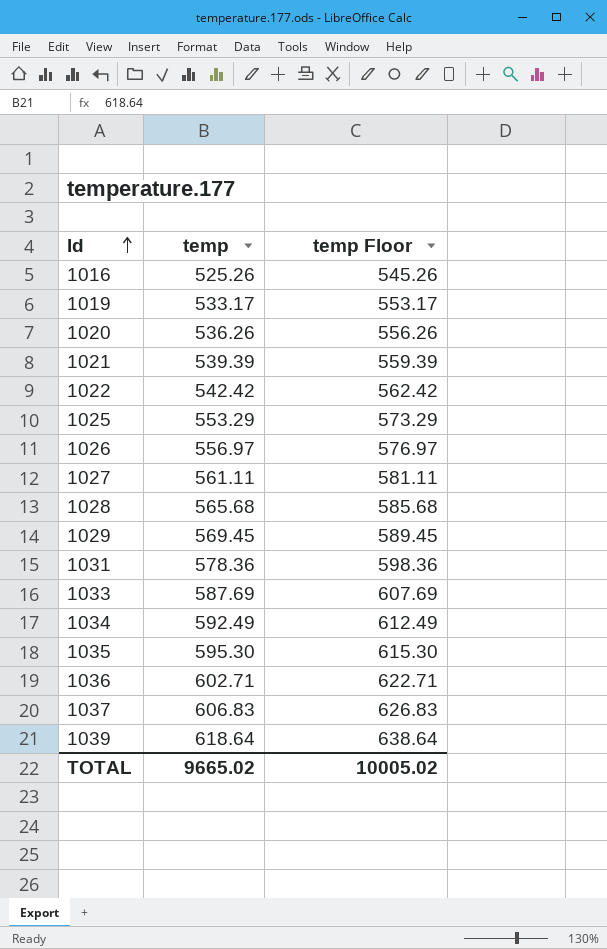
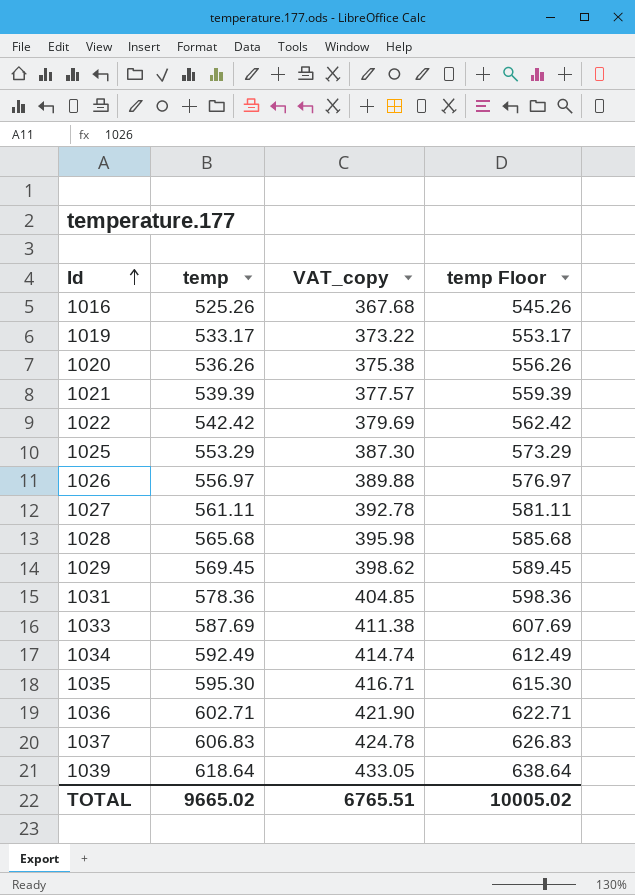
column VAT_copy | formula: none -> [temp] * 0.7

